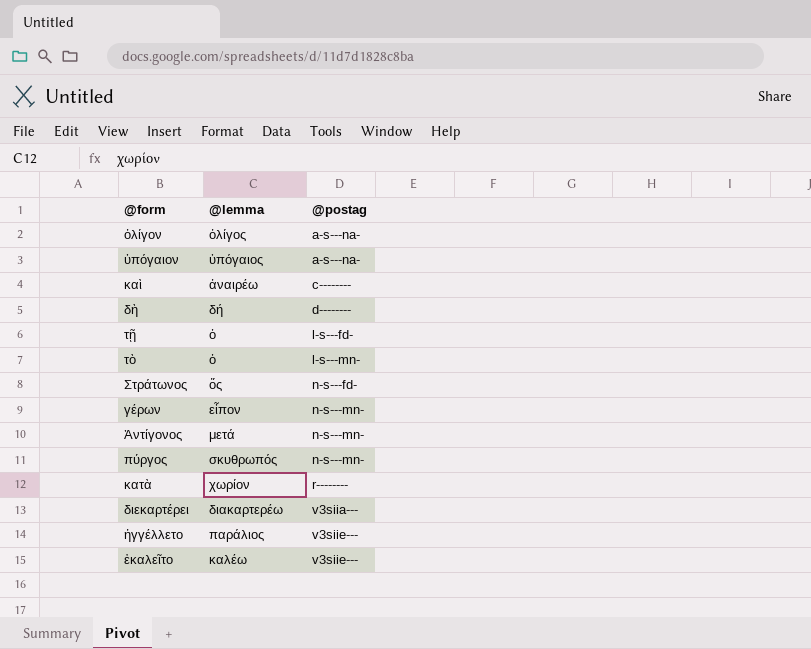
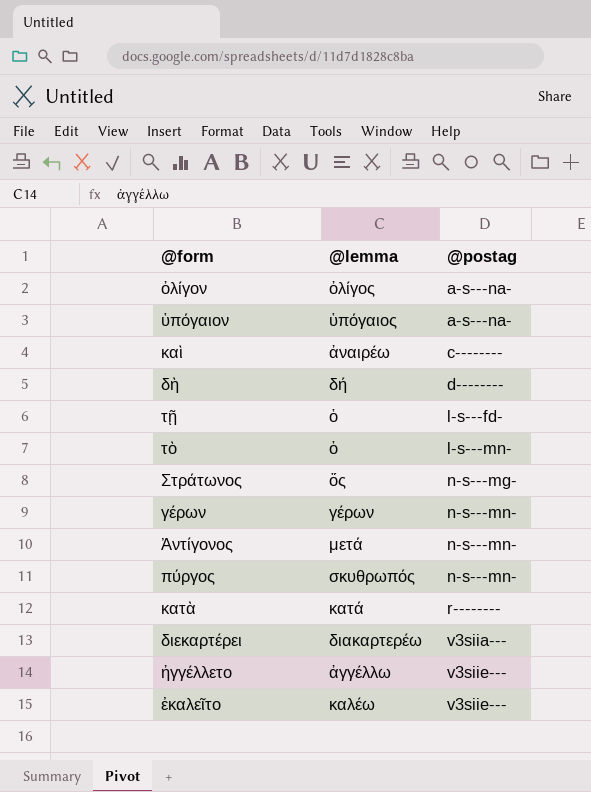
Στράτωνος | @postag: n-s---fd- -> n-s---mg-
γέρων | @lemma: εἶπον -> γέρων
κατὰ | @lemma: χωρίον -> κατά
ἠγγέλλετο | @lemma: παράλιος -> ἀγγέλλω

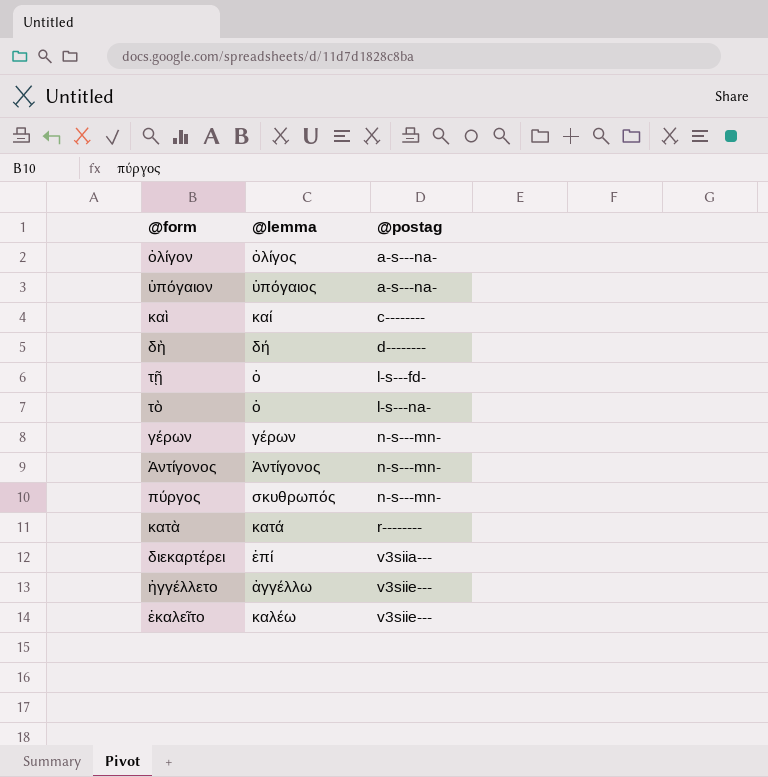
row Στράτωνος: ὅς | n-s---mg- -> none
καὶ | @lemma: ἀναιρέω -> καί
τὸ | @postag: l-s---mn- -> l-s---na-
Ἀντίγονος | @lemma: μετά -> Ἀντίγονος
διεκαρτέρει | @lemma: διακαρτερέω -> ἐπί

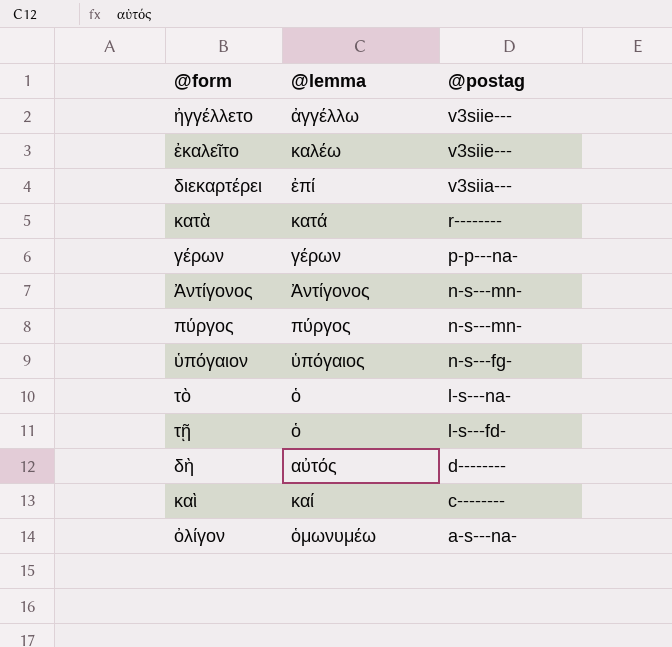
row order: @postag ascending -> @postag descending
γέρων | @postag: n-s---mn- -> p-p---na-
πύργος | @lemma: σκυθρωπός -> πύργος
ὑπόγαιον | @postag: a-s---na- -> n-s---fg-
δὴ | @lemma: δή -> αὐτός
ὀλίγον | @lemma: ὀλίγος -> ὁμωνυμέω

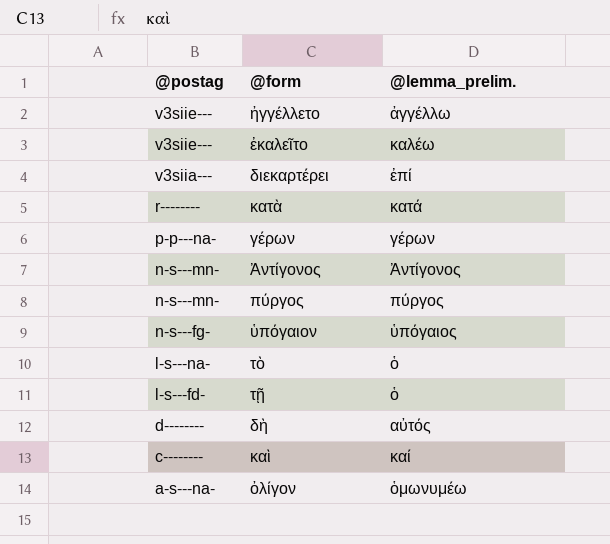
column @postag | position: 3 -> 1
column name: @lemma -> @lemma_prelim.

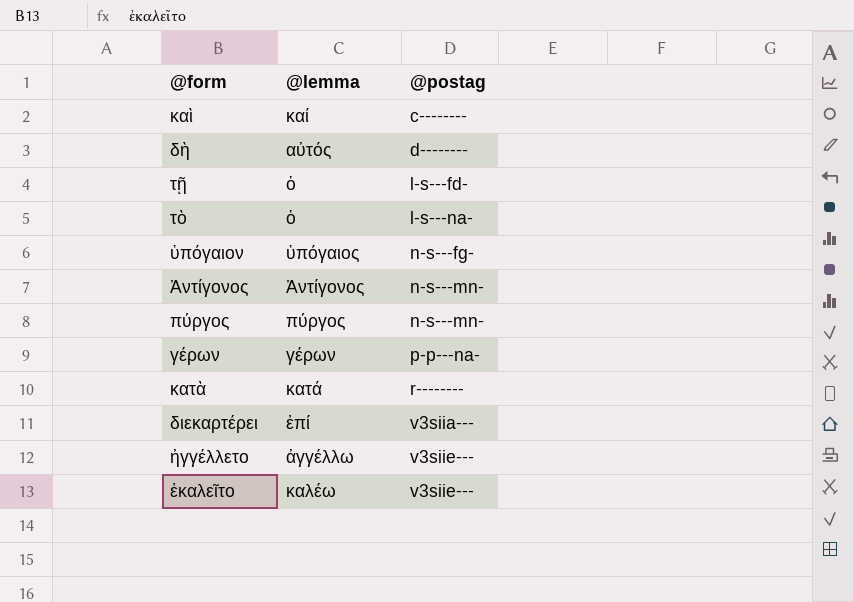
row order: @postag descending -> @postag ascending
column name: @lemma_prelim. -> @lemma
column @postag | position: 1 -> 3
row ὀλίγον: a-s---na- | ὁμωνυμέω -> none

